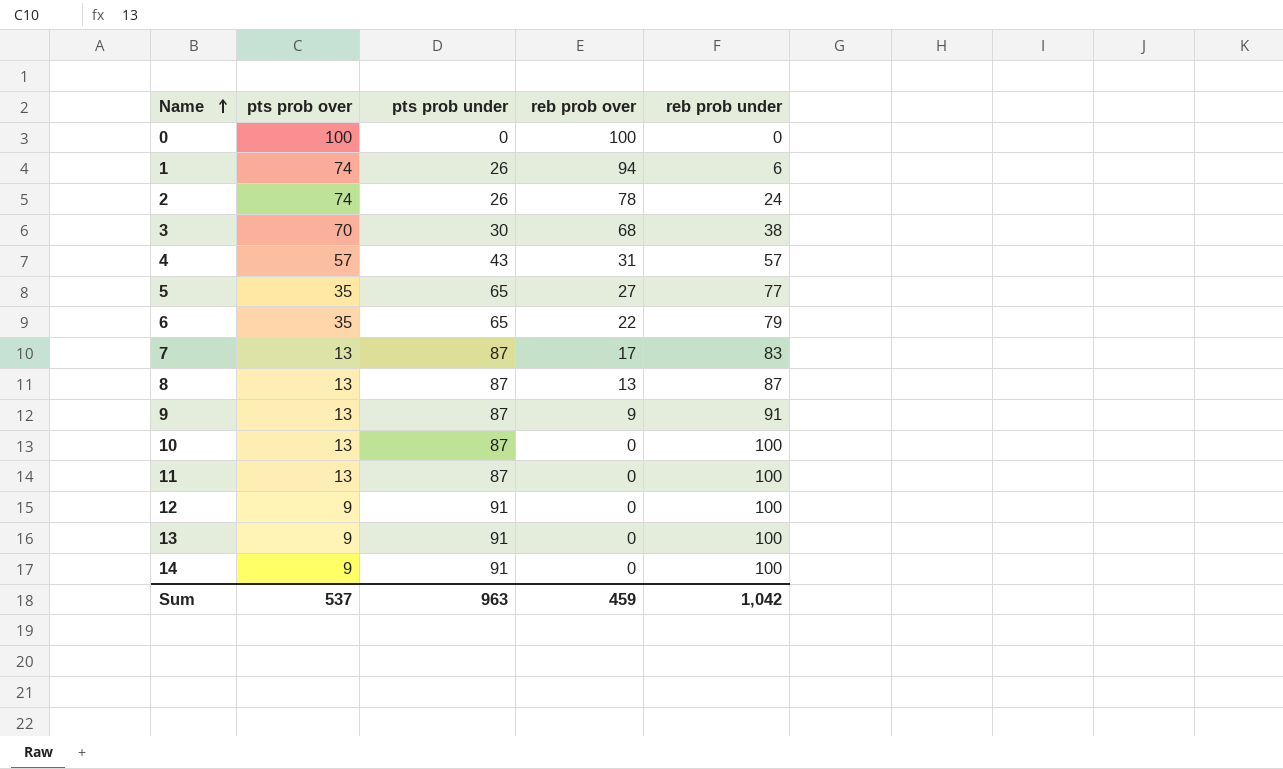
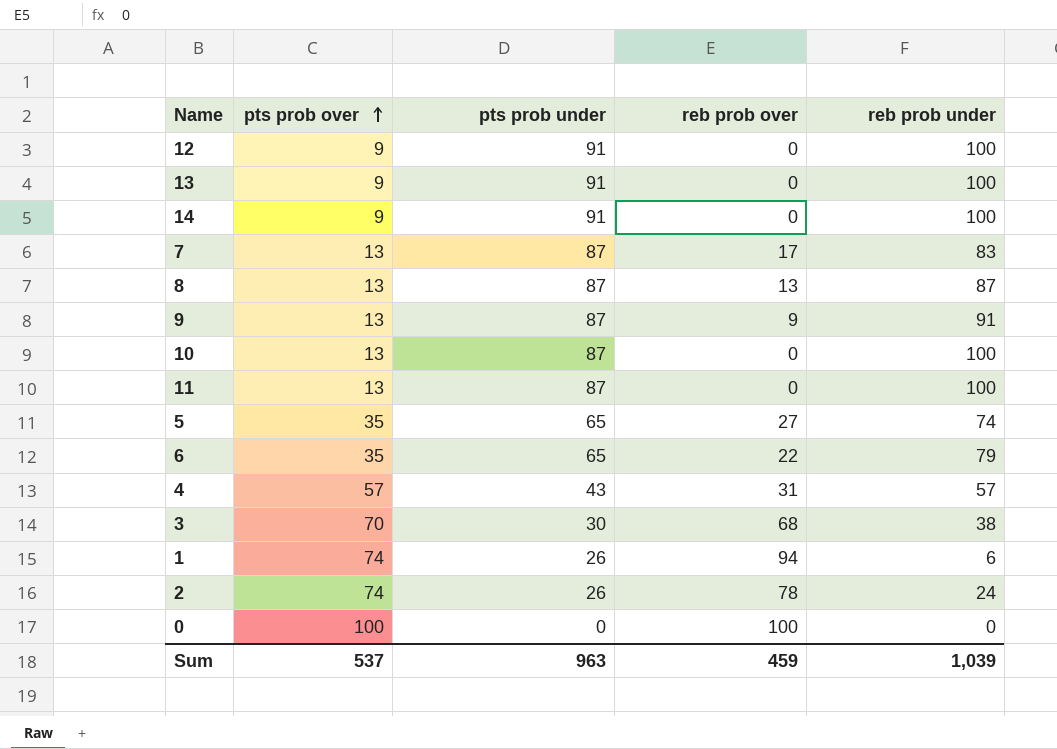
row order: Name ascending -> pts prob over ascending
5 | reb prob under: 77 -> 74
Sum | reb prob under: 1,042 -> 1,039

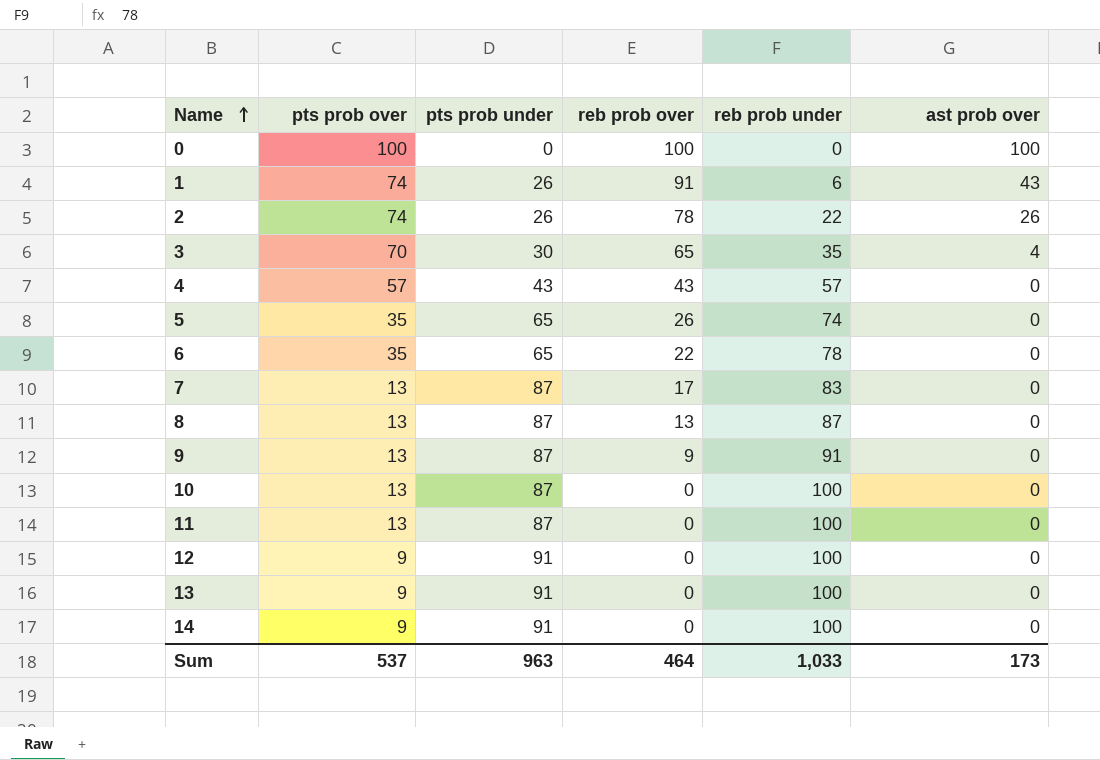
row order: pts prob over ascending -> Name ascending
column ast prob over | position: none -> 6
1 | reb prob over: 94 -> 91
2 | reb prob under: 24 -> 22
3 | reb prob over: 68 -> 65
3 | reb prob under: 38 -> 35
4 | reb prob over: 31 -> 43
5 | reb prob over: 27 -> 26
6 | reb prob under: 79 -> 78
Sum | reb prob over: 459 -> 464
Sum | reb prob under: 1,039 -> 1,033

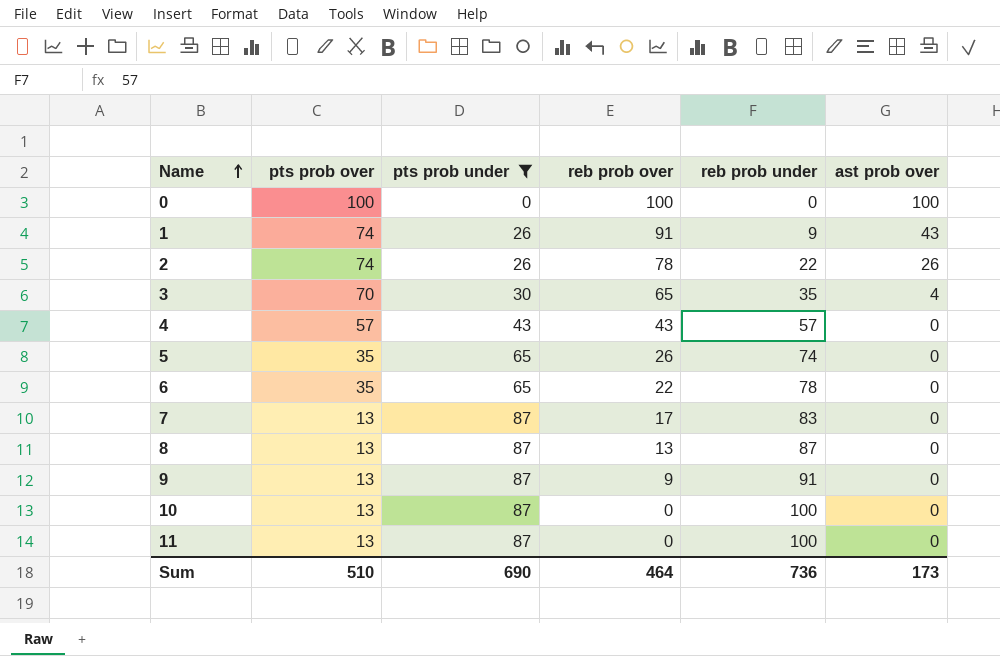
filter: none -> pts prob under != 91
1 | reb prob under: 6 -> 9
Sum | pts prob over: 537 -> 510
Sum | pts prob under: 963 -> 690
Sum | reb prob under: 1,033 -> 736

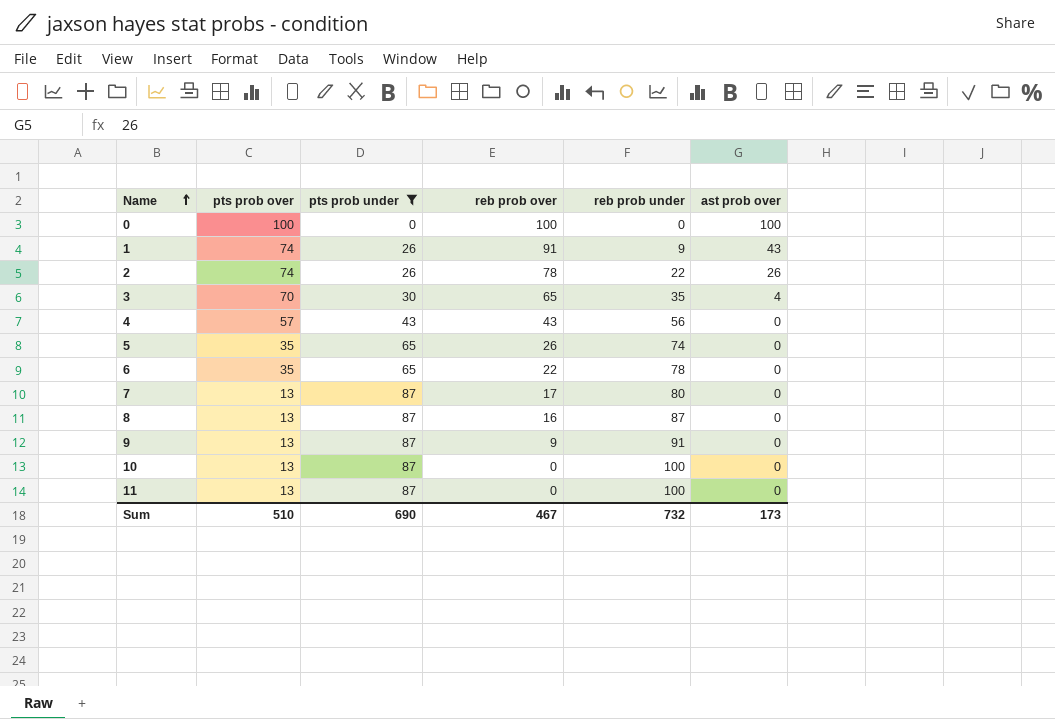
4 | reb prob under: 57 -> 56
7 | reb prob under: 83 -> 80
8 | reb prob over: 13 -> 16
Sum | reb prob over: 464 -> 467
Sum | reb prob under: 736 -> 732

